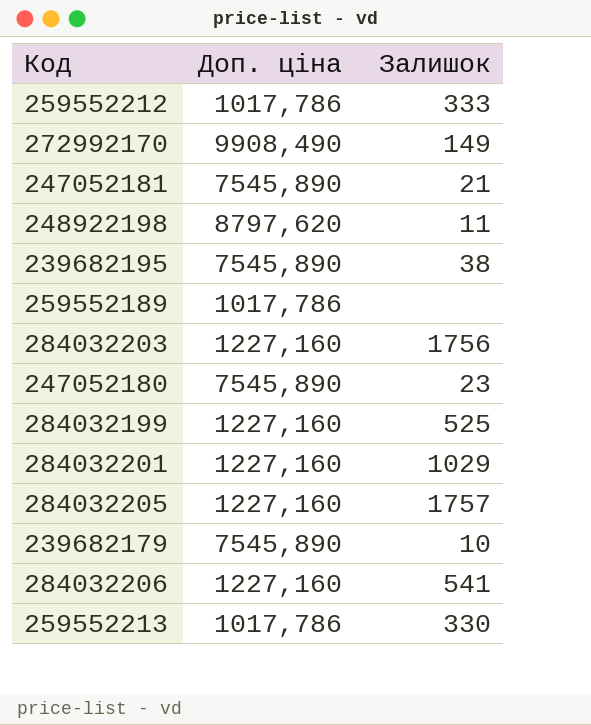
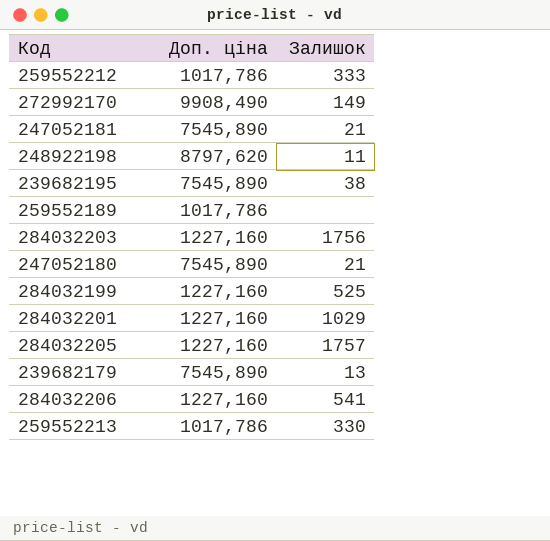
247052180 | Залишок: 23 -> 21
239682179 | Залишок: 10 -> 13

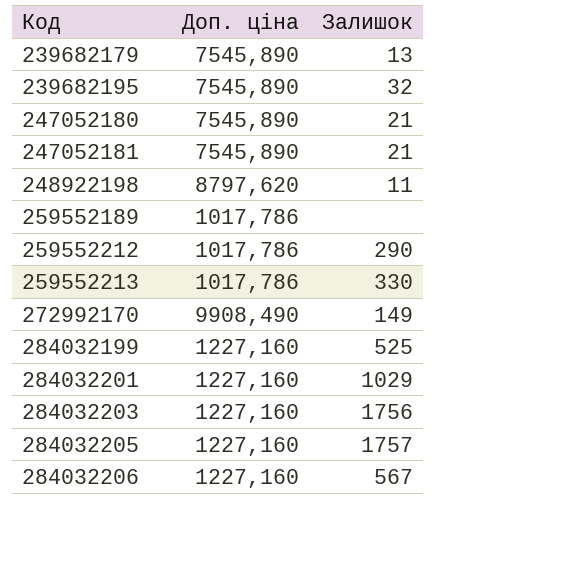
row order: none -> Код ascending
239682195 | Залишок: 38 -> 32
259552212 | Залишок: 333 -> 290
284032206 | Залишок: 541 -> 567

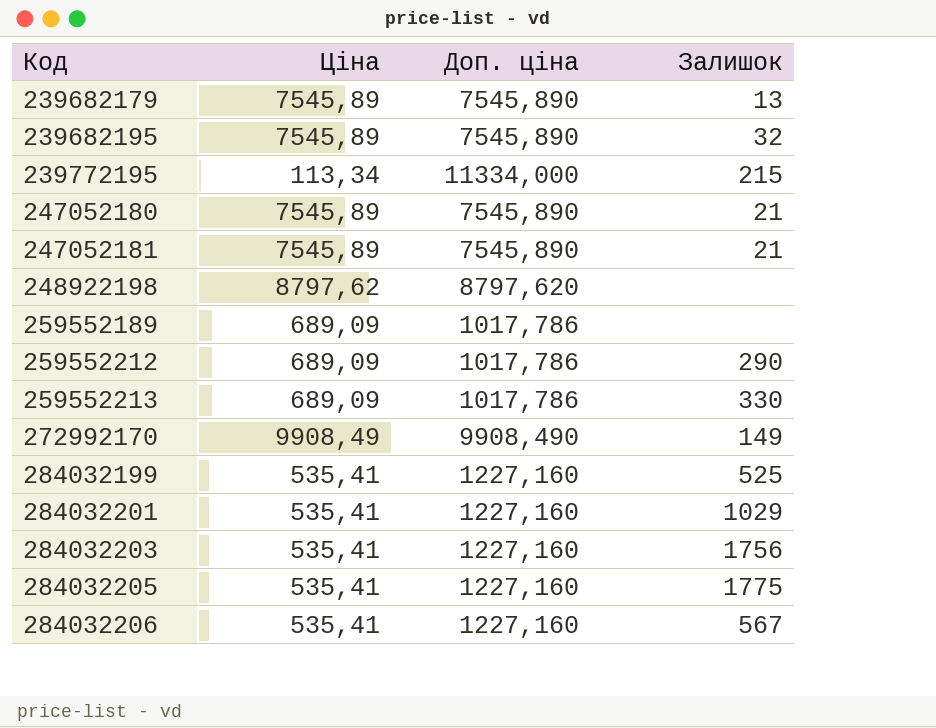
column Ціна | position: none -> 2
row 239772195: none -> 113,34 | 11334,000 | 215
248922198 | Залишок: 11 -> none
284032205 | Залишок: 1757 -> 1775

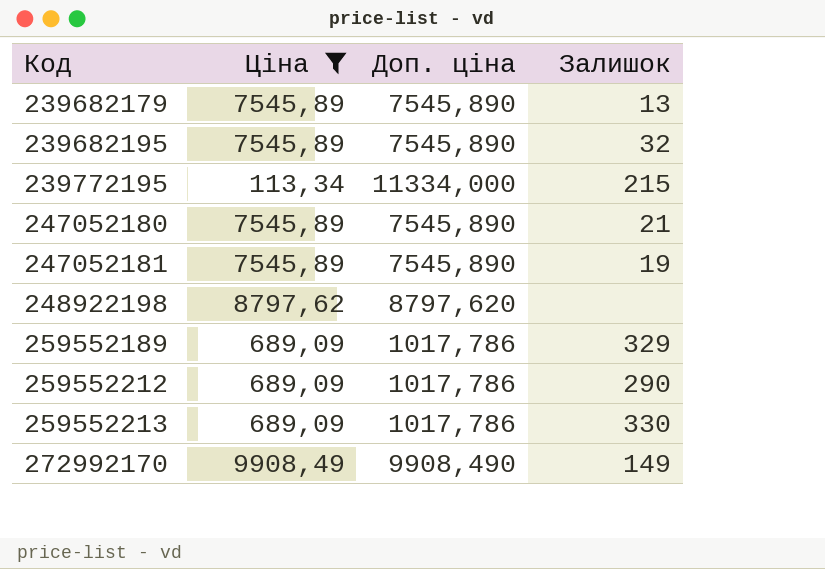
filter: none -> Ціна != 535,41
247052181 | Залишок: 21 -> 19
259552189 | Залишок: none -> 329

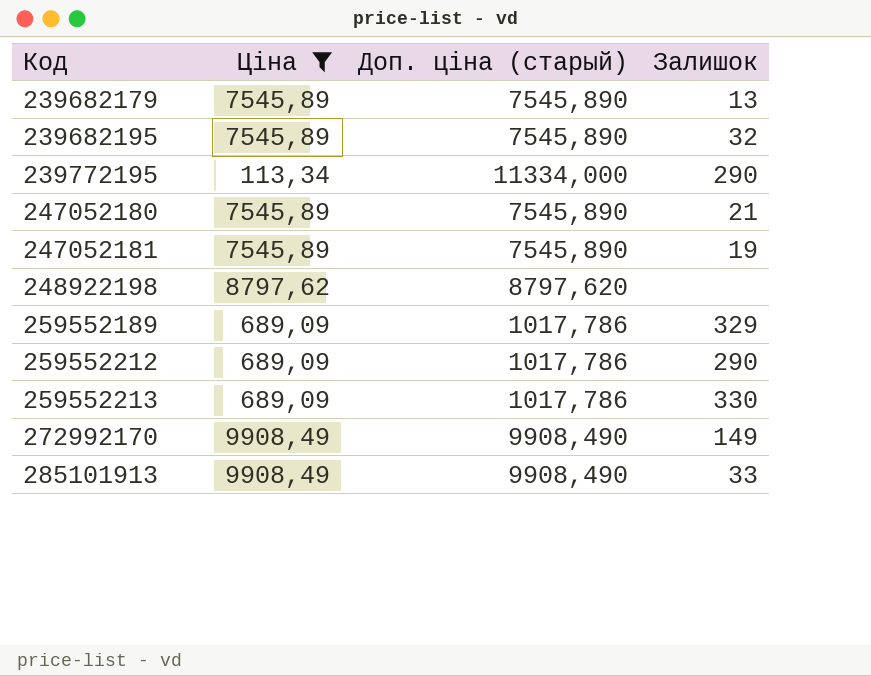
column name: Доп. ціна -> Доп. ціна (старый)
239772195 | Залишок: 215 -> 290
row 285101913: none -> 9908,49 | 9908,490 | 33

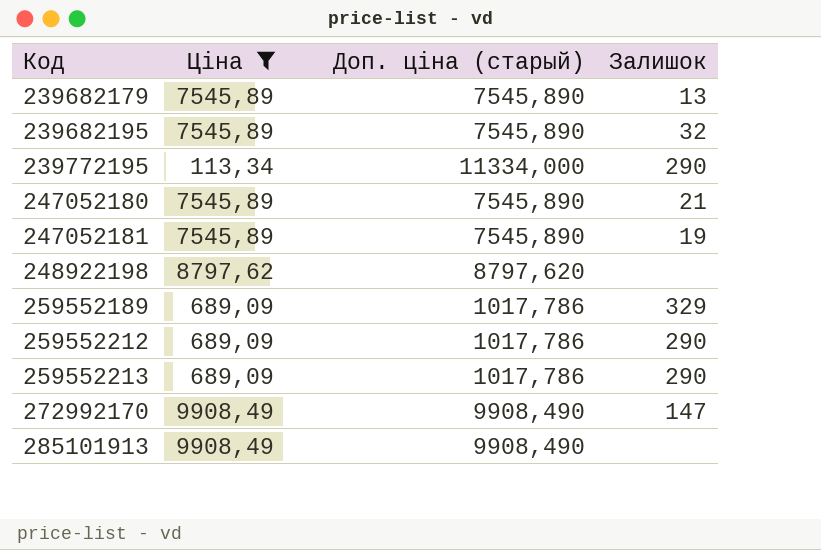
259552213 | Залишок: 330 -> 290
272992170 | Залишок: 149 -> 147
285101913 | Залишок: 33 -> none

